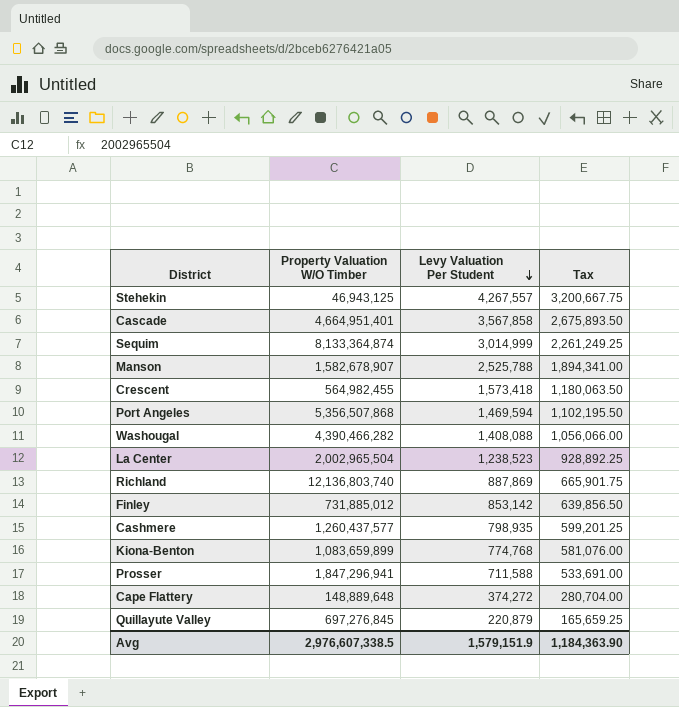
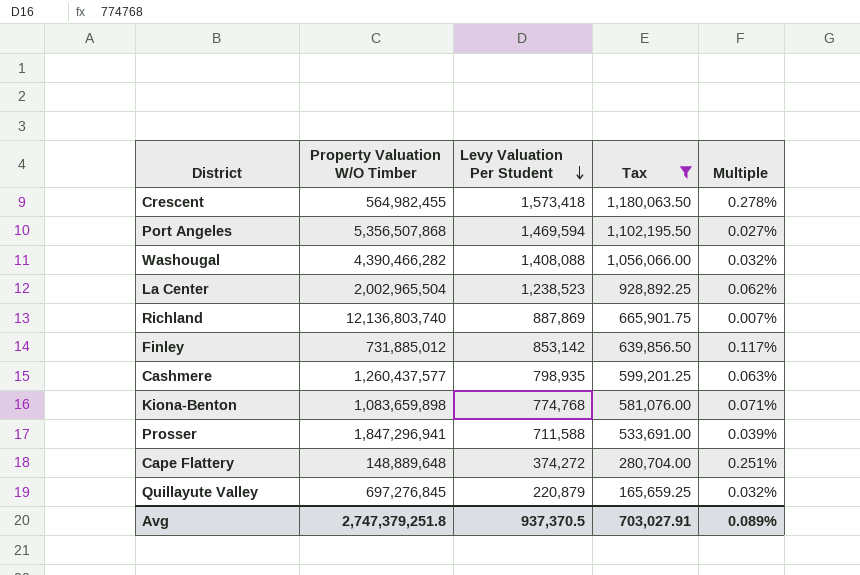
filter: none -> Tax <= 1,180,063.50
column Multiple | formula: none -> [Levy Valuation Per Student] / [Property Valuation W/O Timber]
Kiona-Benton | Property Valuation W/O Timber: 1,083,659,899 -> 1,083,659,898
Avg | Property Valuation W/O Timber: 2,976,607,338.5 -> 2,747,379,251.8
Avg | Levy Valuation Per Student: 1,579,151.9 -> 937,370.5
Avg | Tax: 1,184,363.90 -> 703,027.91

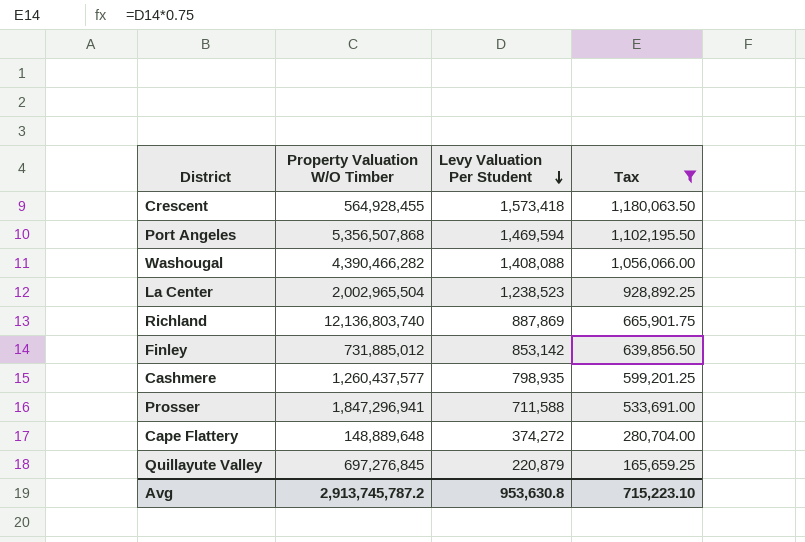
column Multiple | formula: [Levy Valuation Per Student] / [Property Valuation W/O Timber] -> none
row Kiona-Benton: 1,083,659,898 | 774,768 | 581,076.00 | 0.071% -> none
Crescent | Property Valuation W/O Timber: 564,982,455 -> 564,928,455
Avg | Property Valuation W/O Timber: 2,747,379,251.8 -> 2,913,745,787.2
Avg | Levy Valuation Per Student: 937,370.5 -> 953,630.8
Avg | Tax: 703,027.91 -> 715,223.10

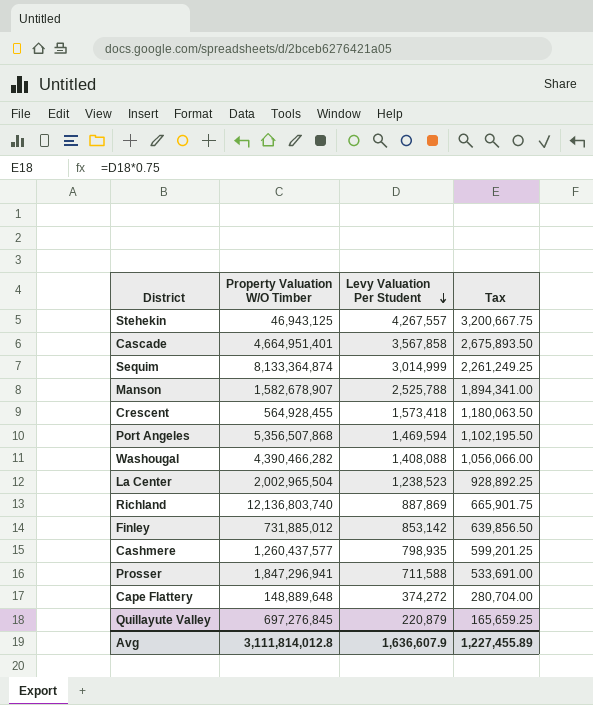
filter: Tax <= 1,180,063.50 -> none
Avg | Property Valuation W/O Timber: 2,913,745,787.2 -> 3,111,814,012.8
Avg | Levy Valuation Per Student: 953,630.8 -> 1,636,607.9
Avg | Tax: 715,223.10 -> 1,227,455.89

